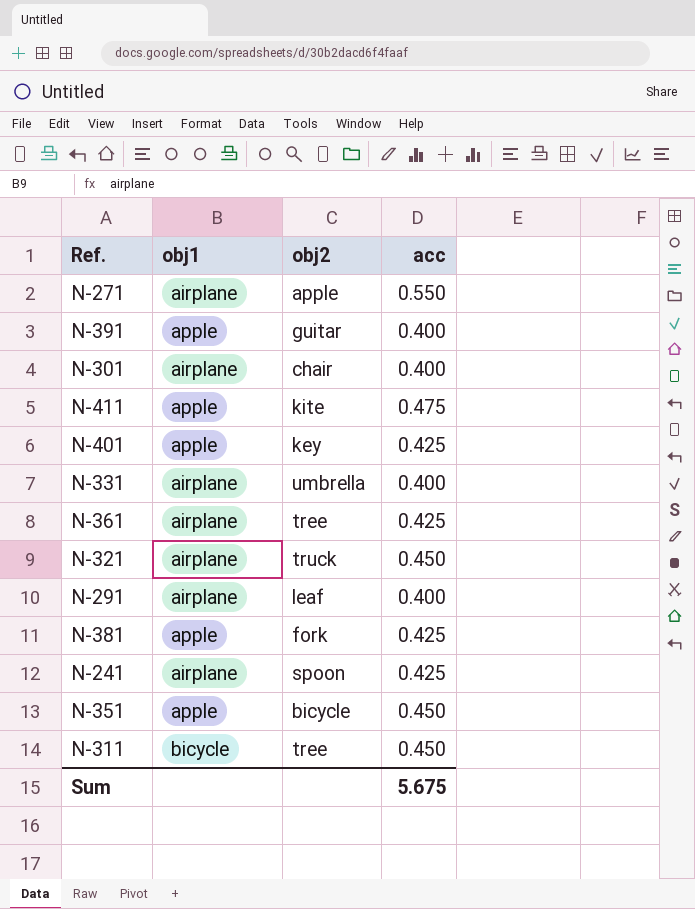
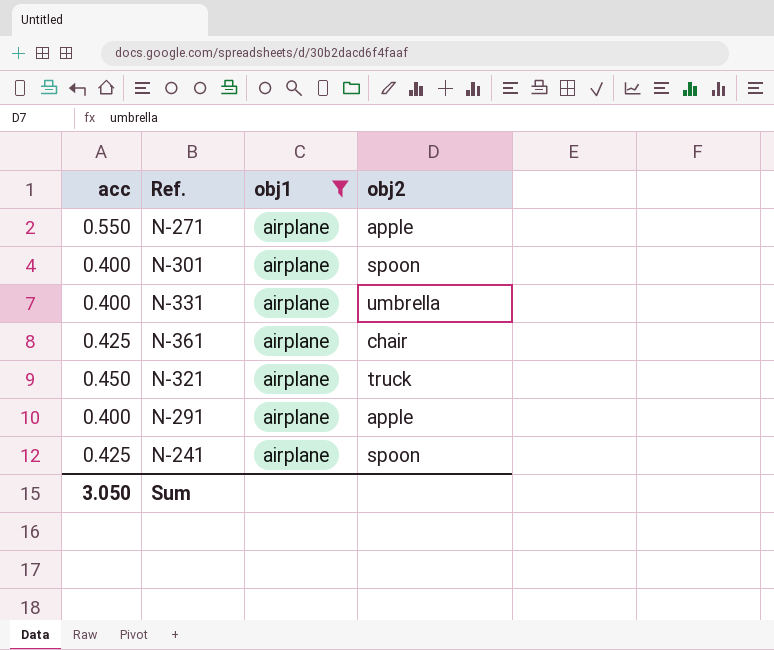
filter: none -> obj1 = airplane
column acc | position: 4 -> 1
N-301 | obj2: chair -> spoon
N-361 | obj2: tree -> chair
N-291 | obj2: leaf -> apple
Sum | acc: 5.675 -> 3.050

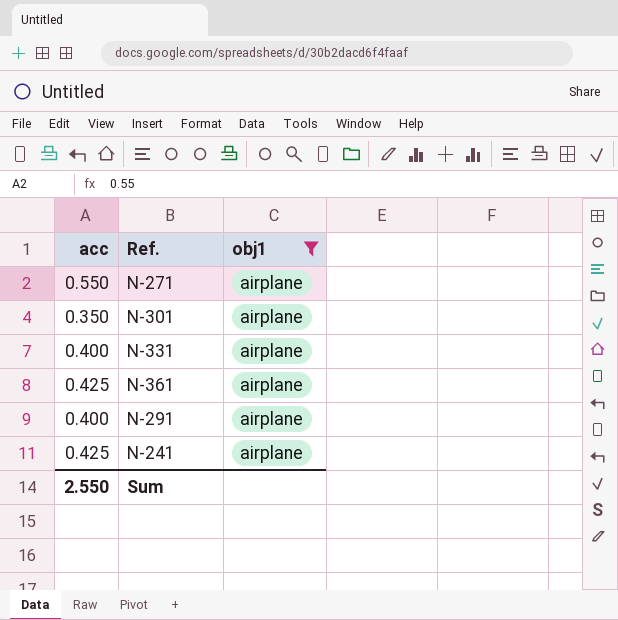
column obj2 | position: 4 -> none
row N-321: 0.450 | airplane | truck -> none
N-301 | acc: 0.400 -> 0.350
Sum | acc: 3.050 -> 2.550

